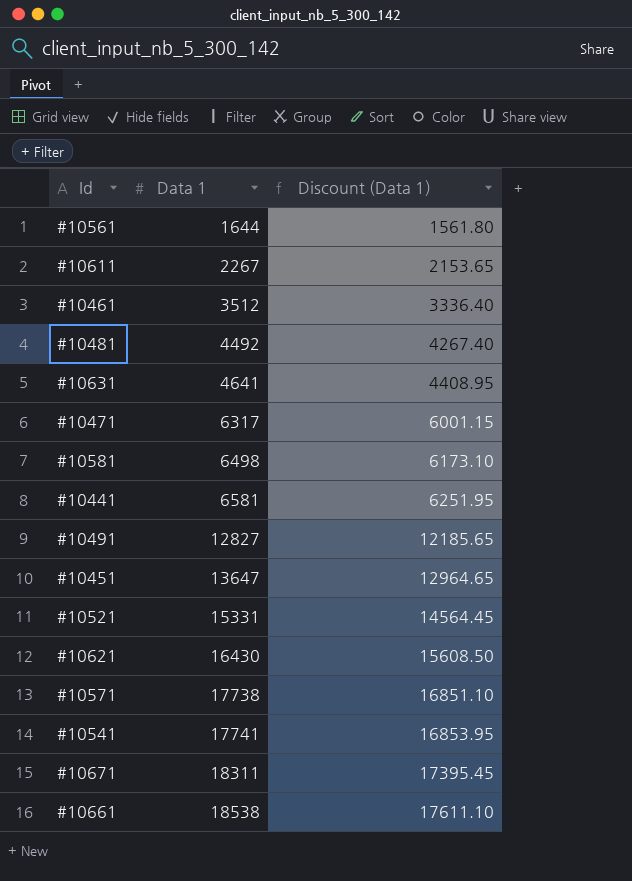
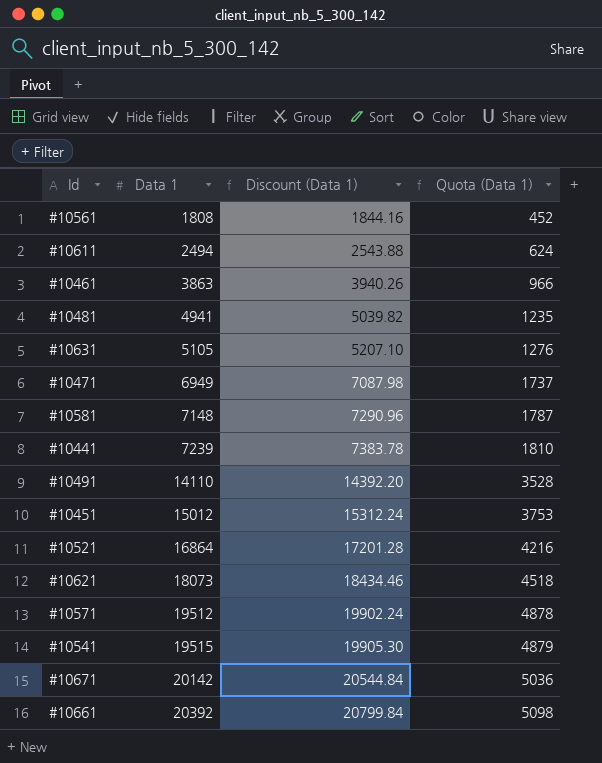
column Discount (Data 1) | formula: [Data 1] * 0.95 -> [Data 1] * 1.02
column Quota (Data 1) | formula: none -> [Data 1] * 0.25
#10561 | Data 1: 1644 -> 1808
#10611 | Data 1: 2267 -> 2494
#10461 | Data 1: 3512 -> 3863
#10481 | Data 1: 4492 -> 4941
#10631 | Data 1: 4641 -> 5105
#10471 | Data 1: 6317 -> 6949
#10581 | Data 1: 6498 -> 7148
#10441 | Data 1: 6581 -> 7239
#10491 | Data 1: 12827 -> 14110
#10451 | Data 1: 13647 -> 15012
#10521 | Data 1: 15331 -> 16864
#10621 | Data 1: 16430 -> 18073
#10571 | Data 1: 17738 -> 19512
#10541 | Data 1: 17741 -> 19515
#10671 | Data 1: 18311 -> 20142
#10661 | Data 1: 18538 -> 20392

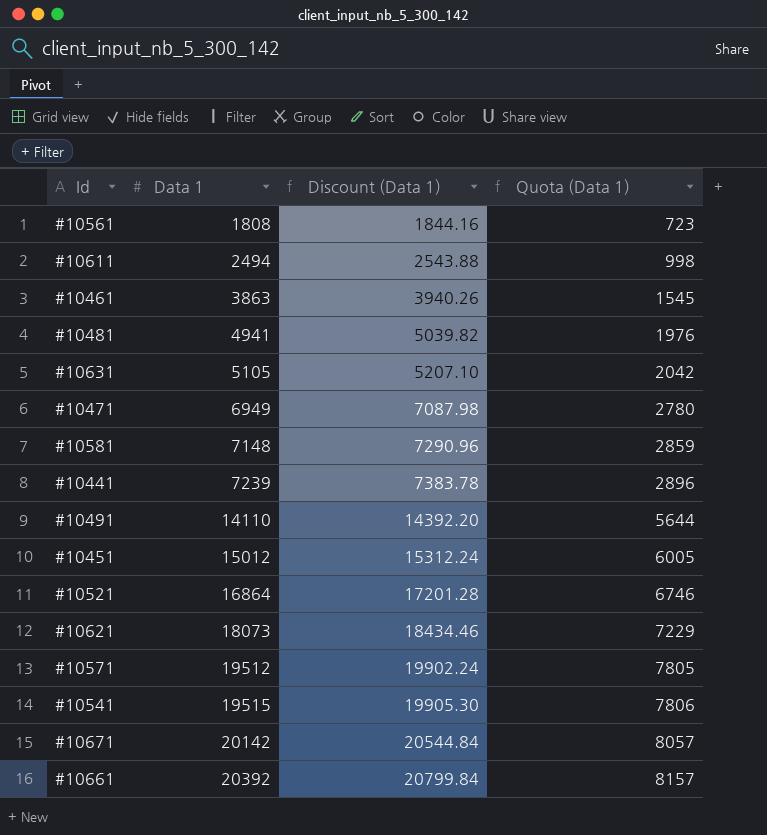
column Quota (Data 1) | formula: [Data 1] * 0.25 -> [Data 1] * 0.4

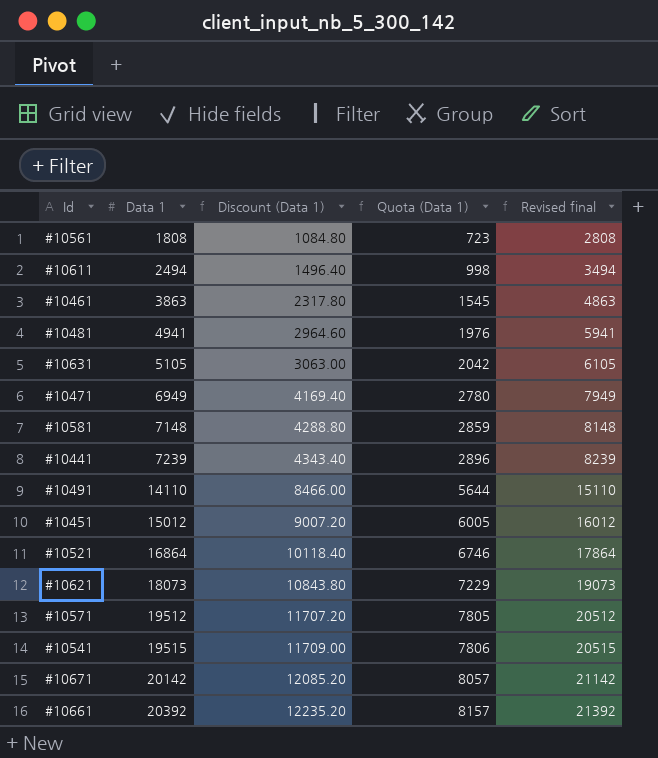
column Discount (Data 1) | formula: [Data 1] * 1.02 -> [Data 1] * 0.6
column Revised final | formula: none -> [Data 1] + 1000

